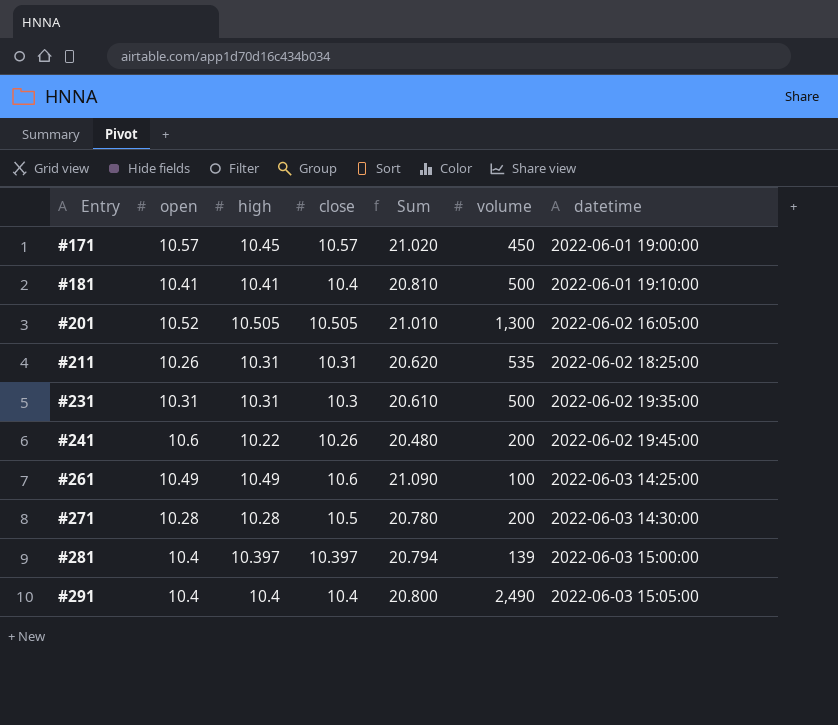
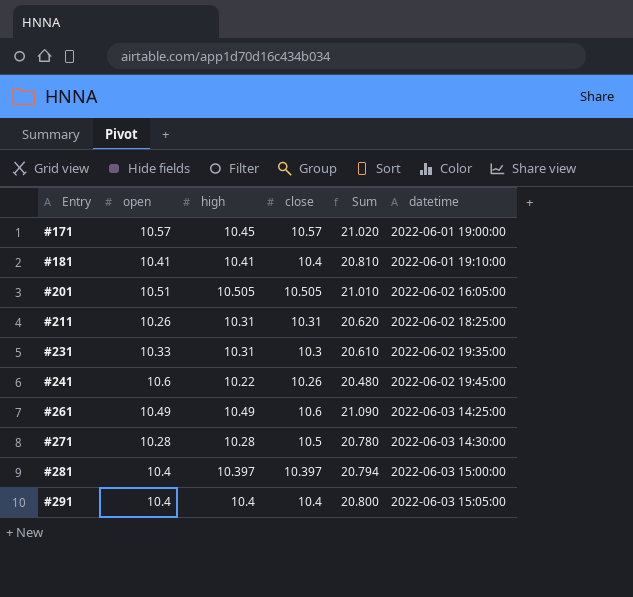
column volume | position: 6 -> none
#201 | open: 10.52 -> 10.51
#231 | open: 10.31 -> 10.33

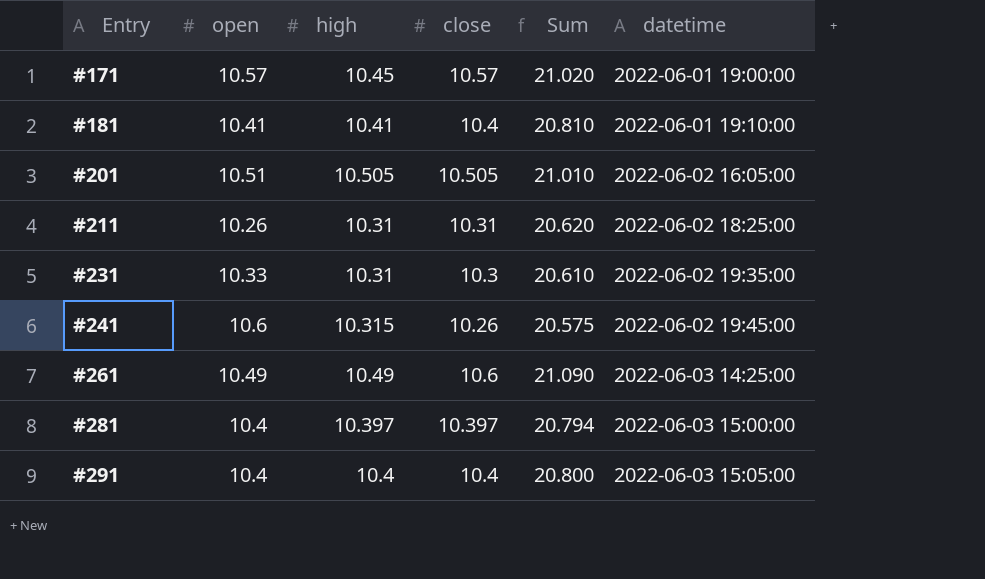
row #271: 10.28 | 10.28 | 10.5 | 20.780 | 2022-06-03 14:30:00 -> none
#241 | high: 10.22 -> 10.315
#241 | Sum: 20.480 -> 20.575

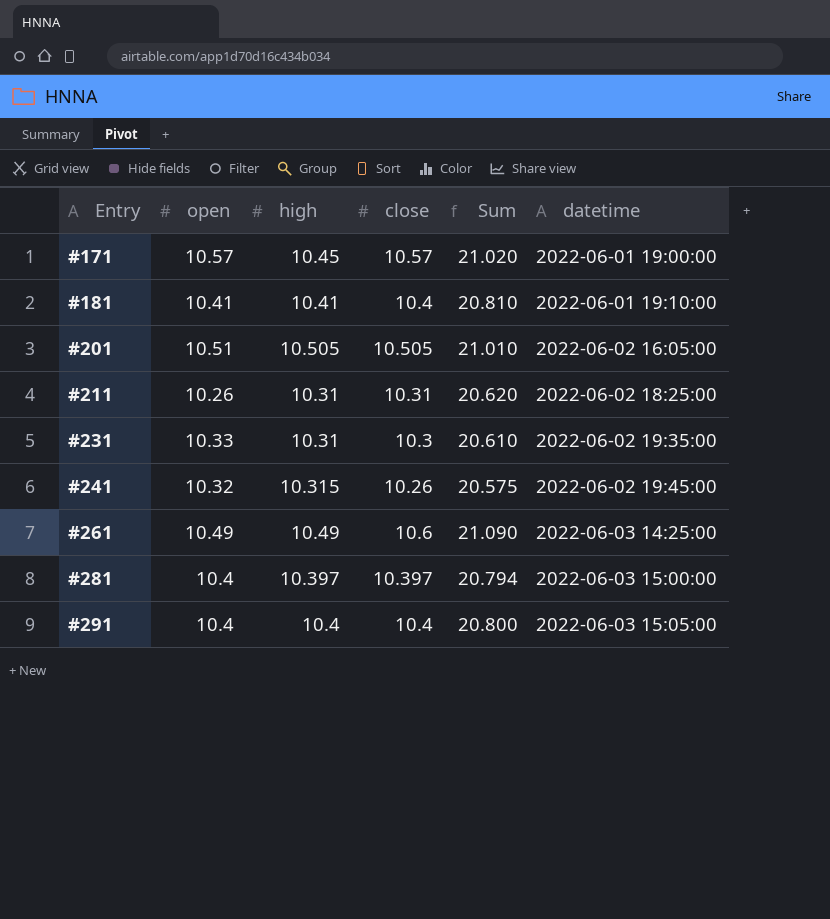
#241 | open: 10.6 -> 10.32

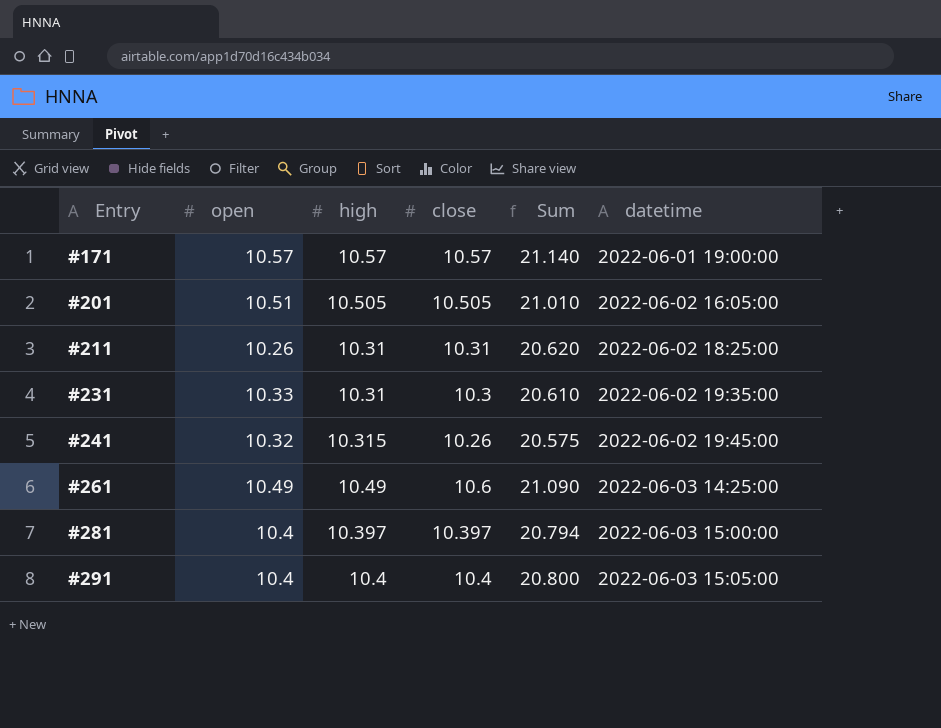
row #181: 10.41 | 10.41 | 10.4 | 20.810 | 2022-06-01 19:10:00 -> none
#171 | high: 10.45 -> 10.57
#171 | Sum: 21.020 -> 21.140

